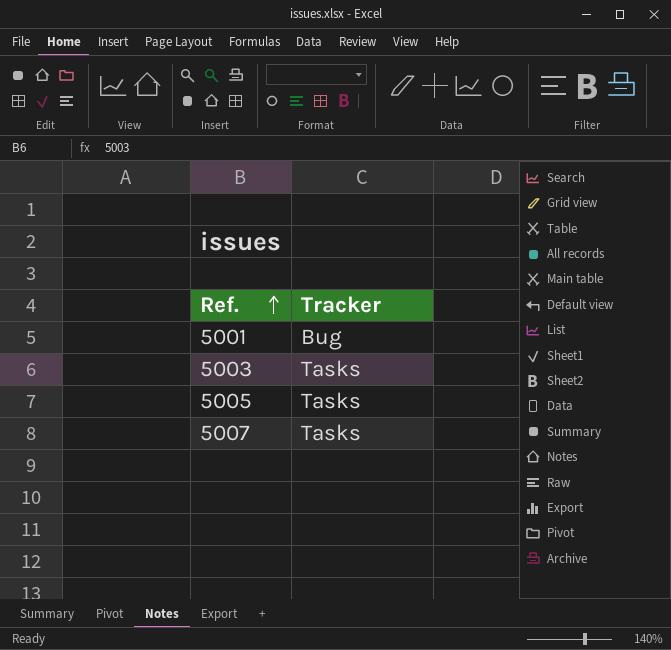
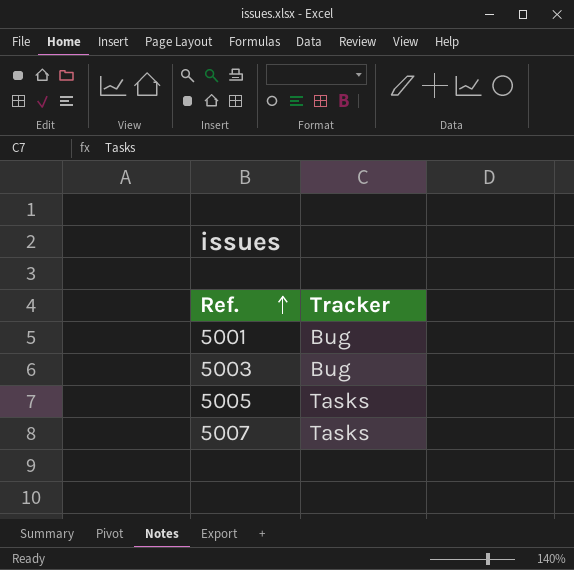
5003 | Tracker: Tasks -> Bug

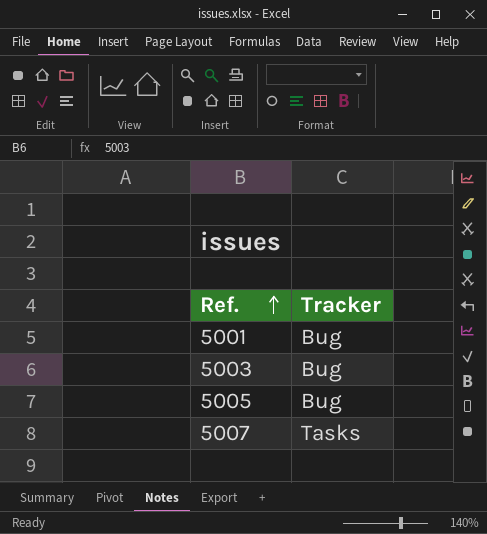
5005 | Tracker: Tasks -> Bug

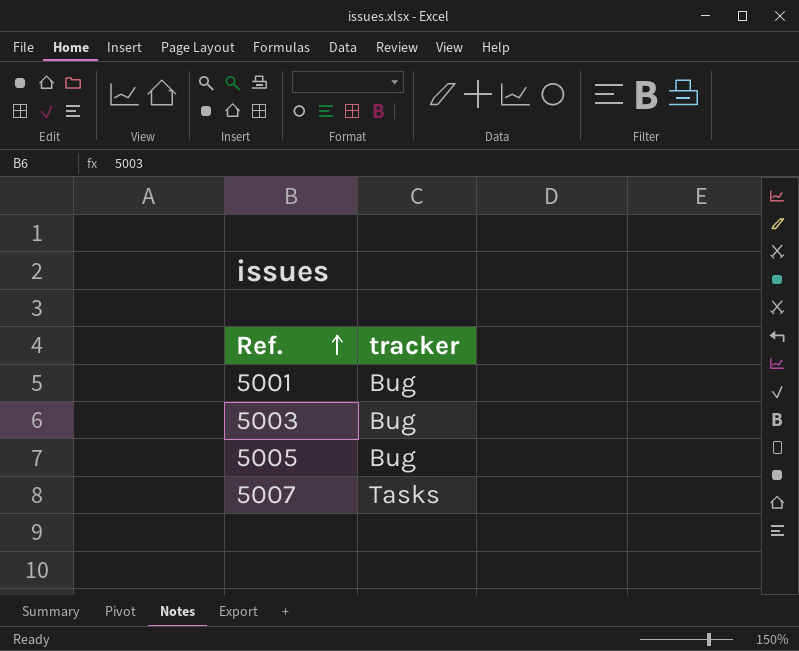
column name: Tracker -> tracker

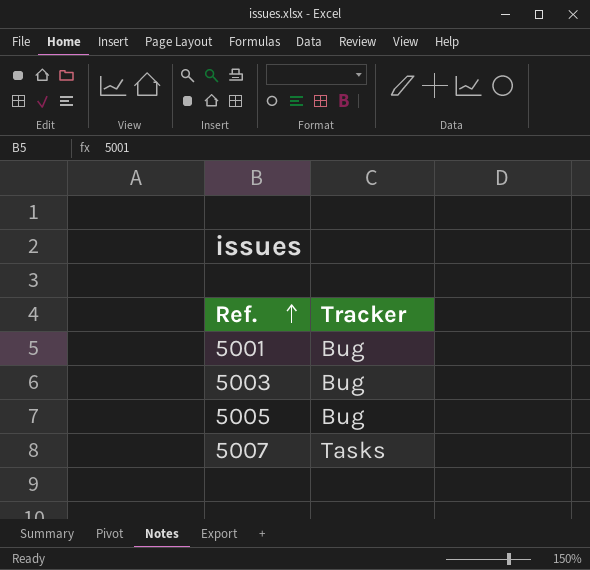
column name: tracker -> Tracker

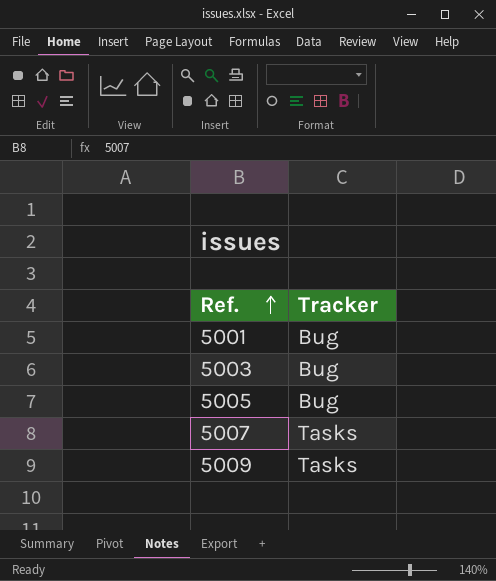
row 5009: none -> Tasks

